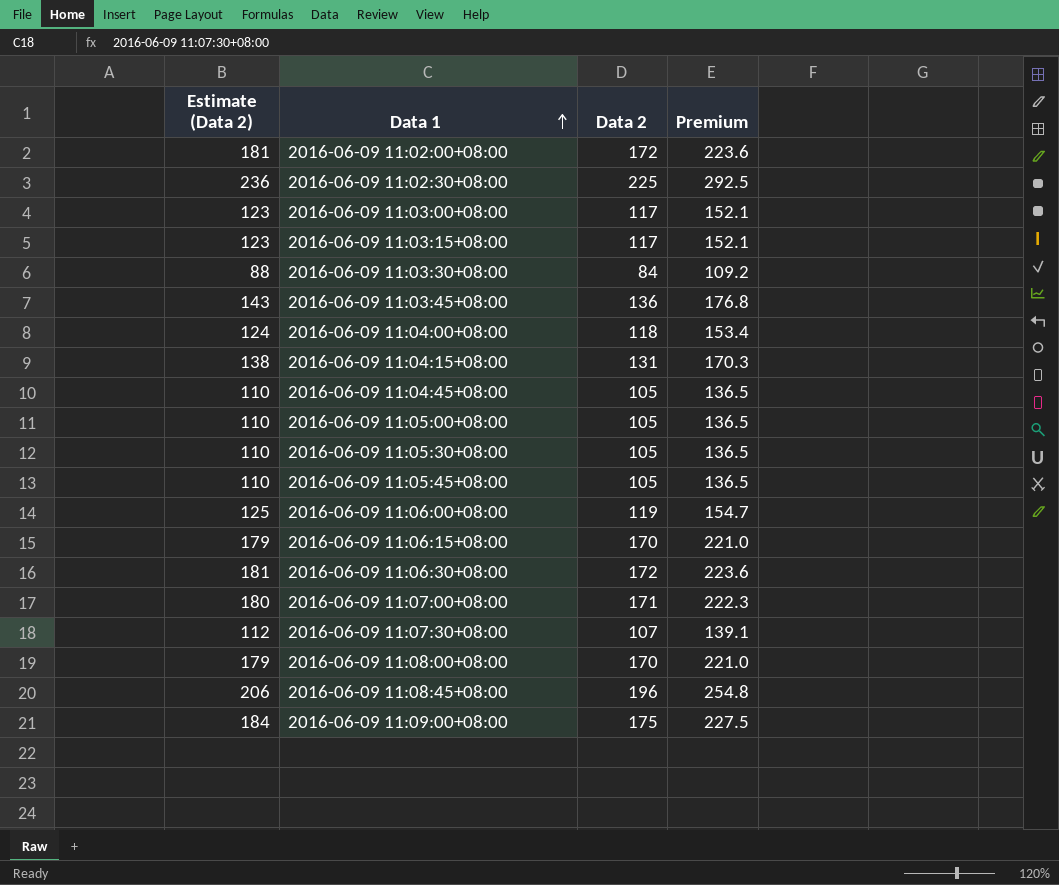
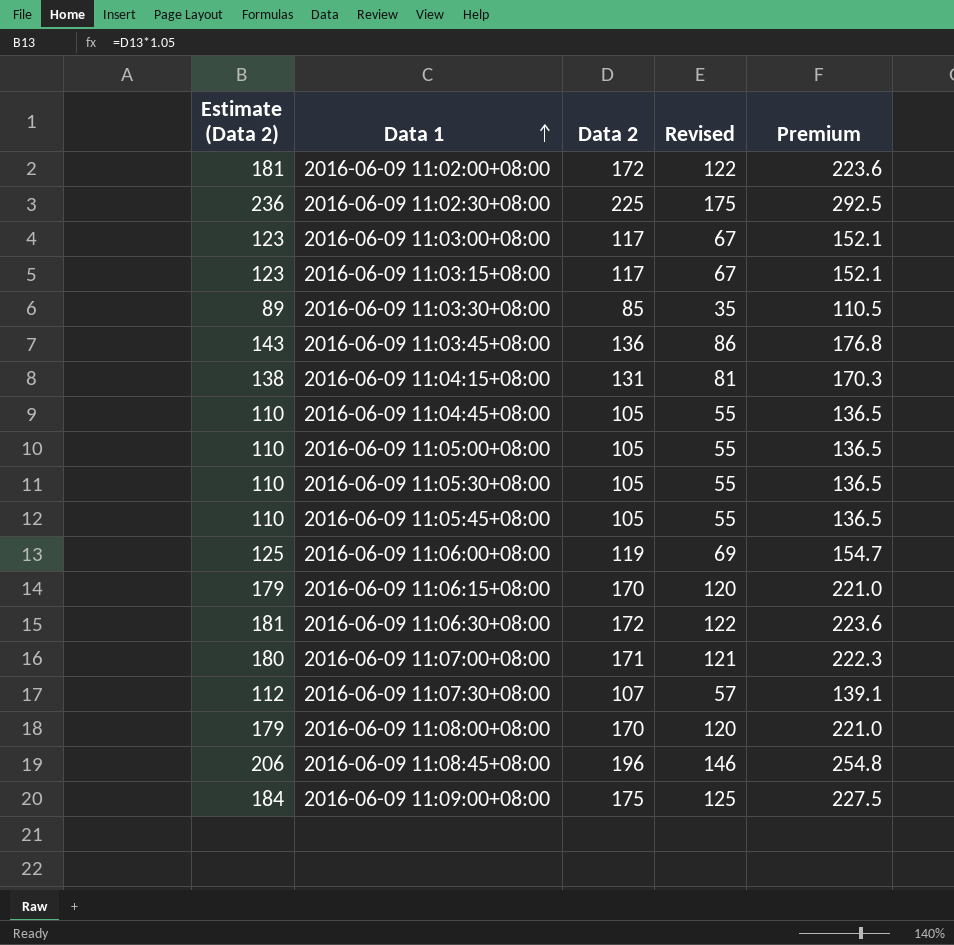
column Revised | formula: none -> [Data 2] - 50
row 2016-06-09 11:04:00+08:00: 124 | 118 | 153.4 -> none
2016-06-09 11:03:30+08:00 | Estimate (Data 2): 88 -> 89
2016-06-09 11:03:30+08:00 | Data 2: 84 -> 85
2016-06-09 11:03:30+08:00 | Premium: 109.2 -> 110.5

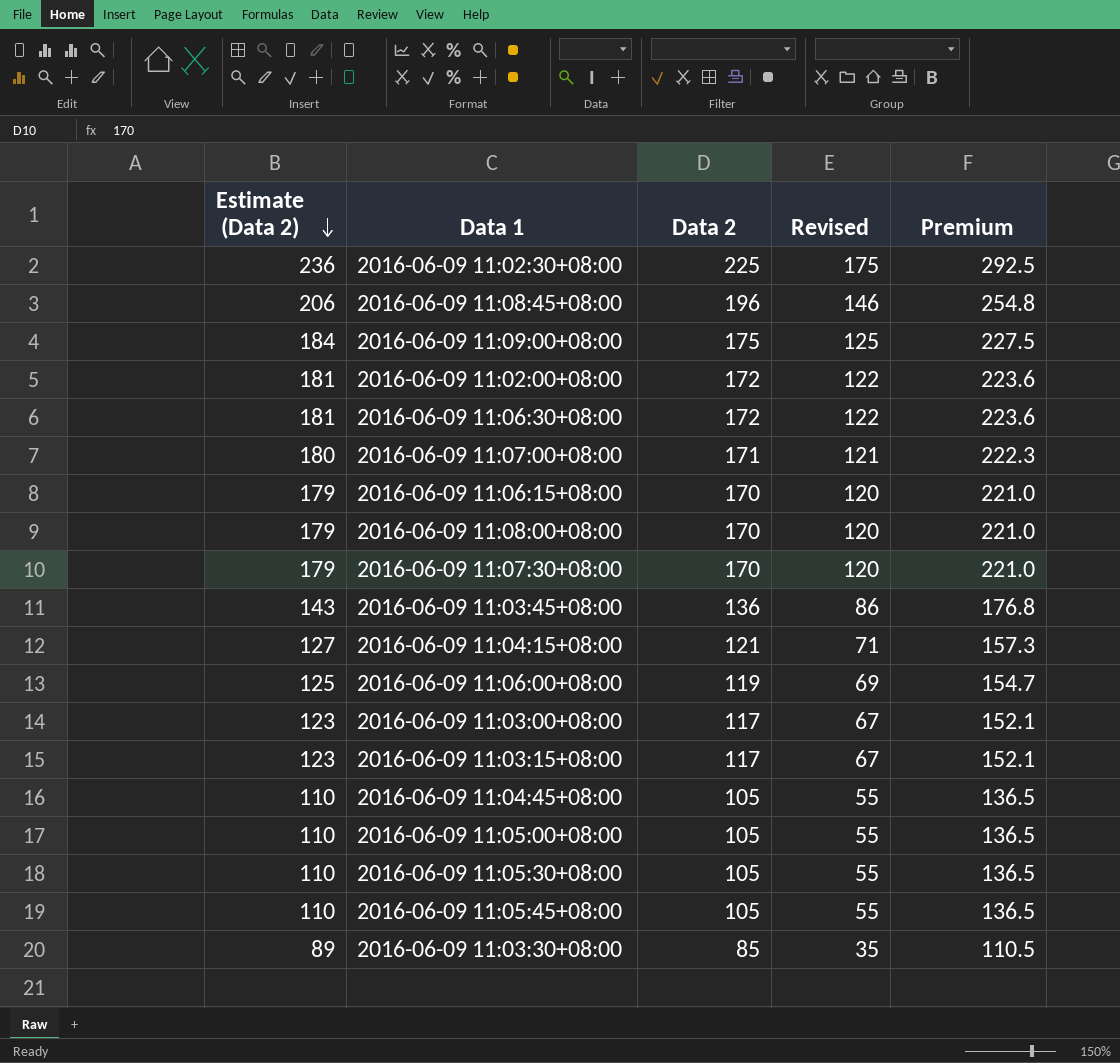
row order: Data 1 ascending -> Estimate (Data 2) descending
2016-06-09 11:07:30+08:00 | Estimate (Data 2): 112 -> 179
2016-06-09 11:07:30+08:00 | Data 2: 107 -> 170
2016-06-09 11:07:30+08:00 | Revised: 57 -> 120
2016-06-09 11:07:30+08:00 | Premium: 139.1 -> 221.0
2016-06-09 11:04:15+08:00 | Estimate (Data 2): 138 -> 127
2016-06-09 11:04:15+08:00 | Data 2: 131 -> 121
2016-06-09 11:04:15+08:00 | Revised: 81 -> 71
2016-06-09 11:04:15+08:00 | Premium: 170.3 -> 157.3

